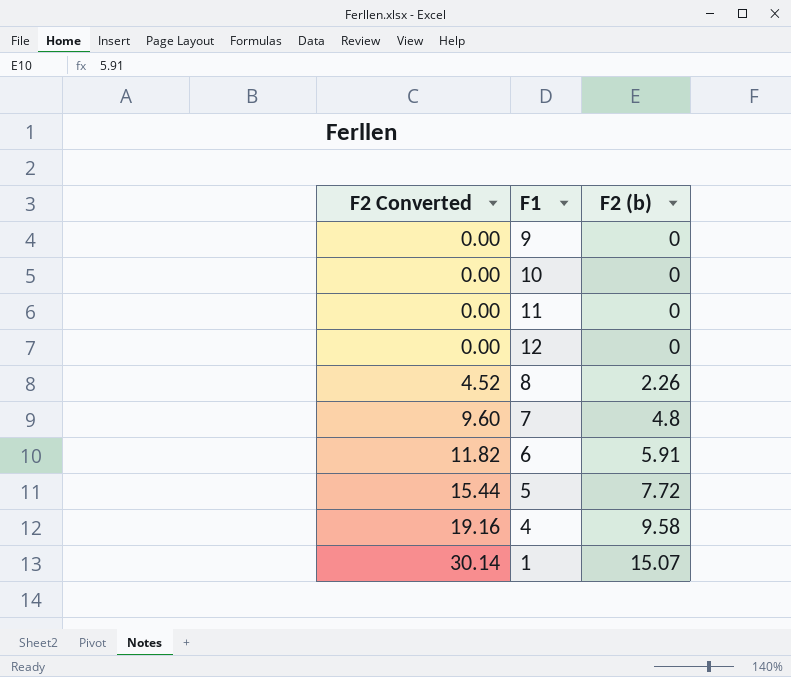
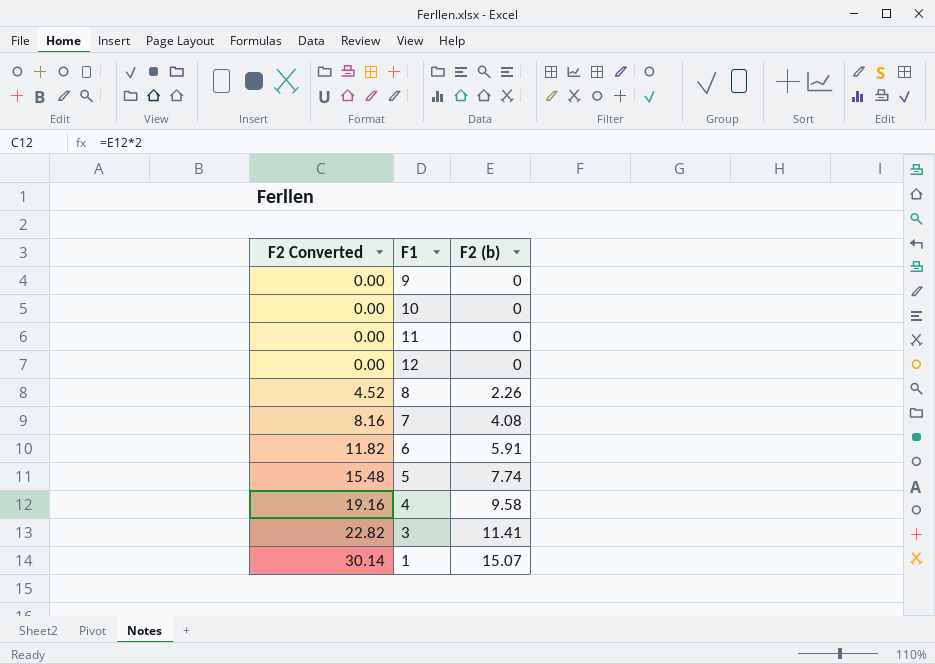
7 | F2 Converted: 9.60 -> 8.16
7 | F2 (b): 4.8 -> 4.08
5 | F2 Converted: 15.44 -> 15.48
5 | F2 (b): 7.72 -> 7.74
row 3: none -> 22.82 | 11.41

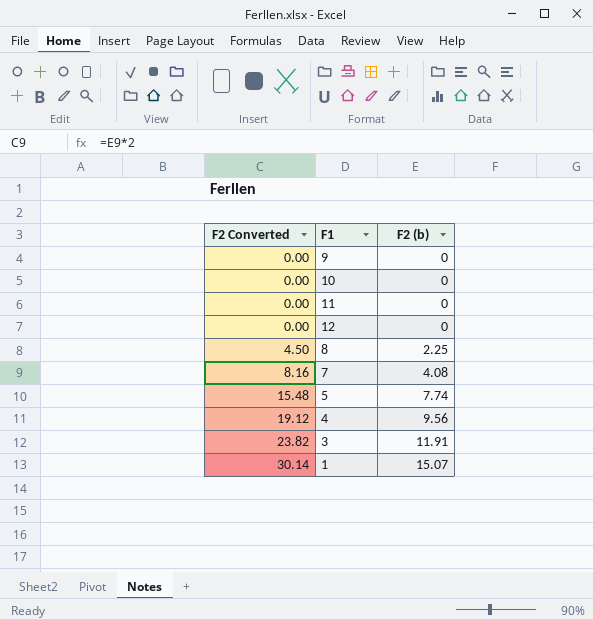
row 6: 11.82 | 5.91 -> none
8 | F2 Converted: 4.52 -> 4.50
8 | F2 (b): 2.26 -> 2.25
4 | F2 Converted: 19.16 -> 19.12
4 | F2 (b): 9.58 -> 9.56
3 | F2 Converted: 22.82 -> 23.82
3 | F2 (b): 11.41 -> 11.91

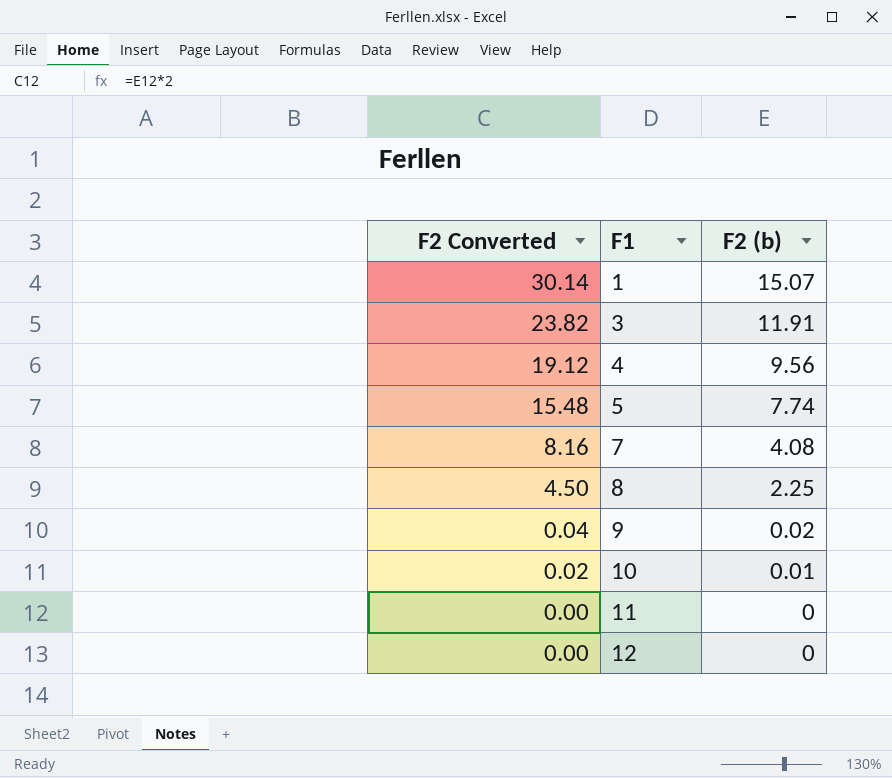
row order: F2 Converted ascending -> F2 Converted descending
9 | F2 Converted: 0.00 -> 0.04
9 | F2 (b): 0 -> 0.02
10 | F2 Converted: 0.00 -> 0.02
10 | F2 (b): 0 -> 0.01

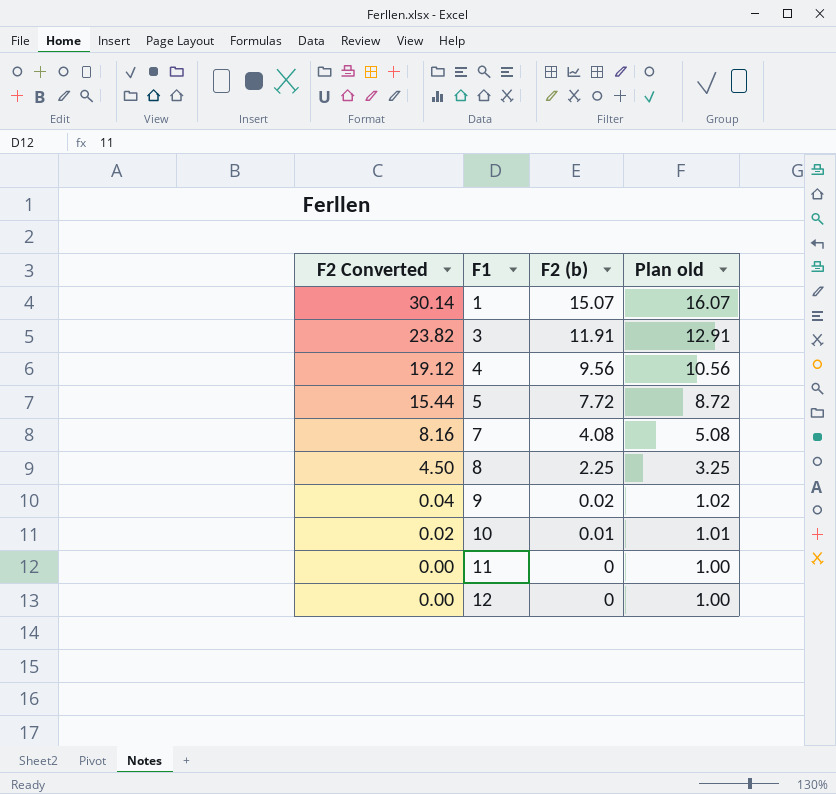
column Plan old | formula: none -> [F2 (b)] + 1
5 | F2 Converted: 15.48 -> 15.44
5 | F2 (b): 7.74 -> 7.72

